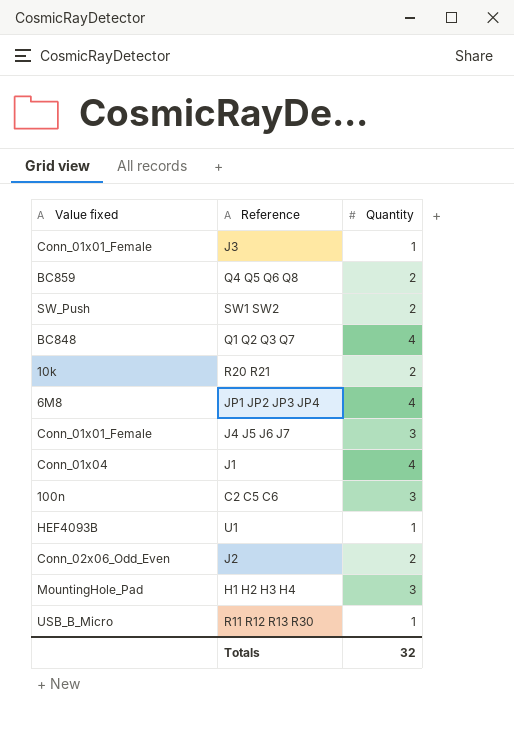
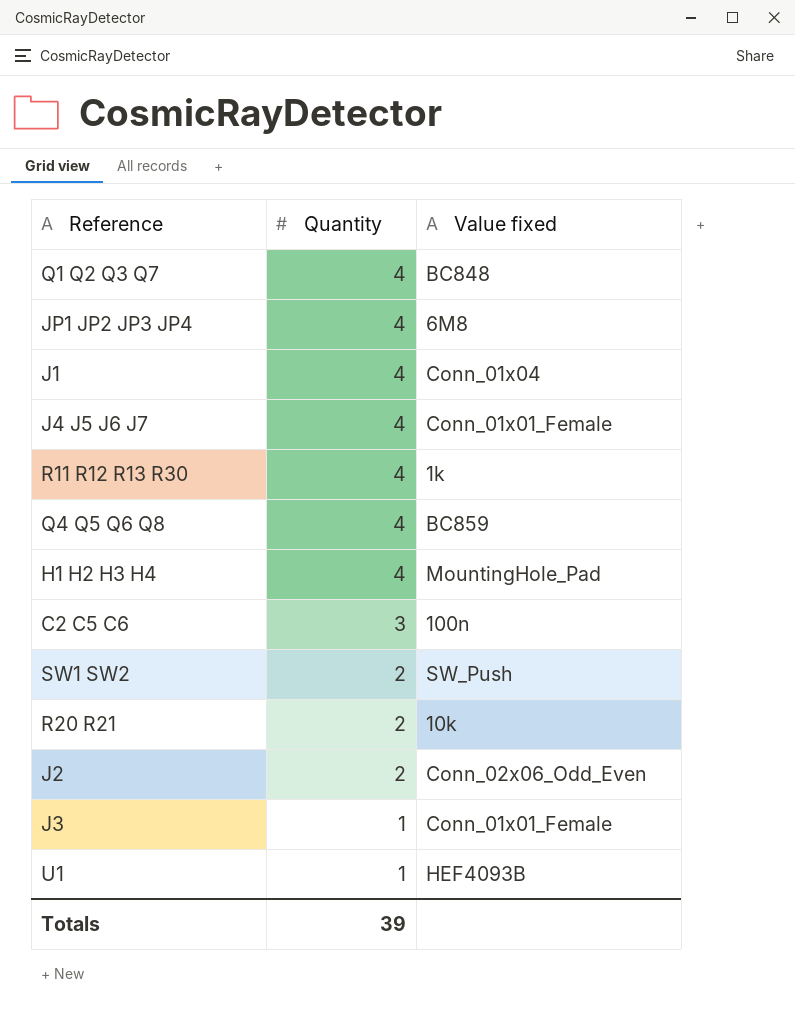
row order: none -> Quantity descending
column Value fixed | position: 1 -> 3
J4 J5 J6 J7 | Quantity: 3 -> 4
R11 R12 R13 R30 | Quantity: 1 -> 4
R11 R12 R13 R30 | Value fixed: USB_B_Micro -> 1k
Q4 Q5 Q6 Q8 | Quantity: 2 -> 4
H1 H2 H3 H4 | Quantity: 3 -> 4
Totals | Quantity: 32 -> 39

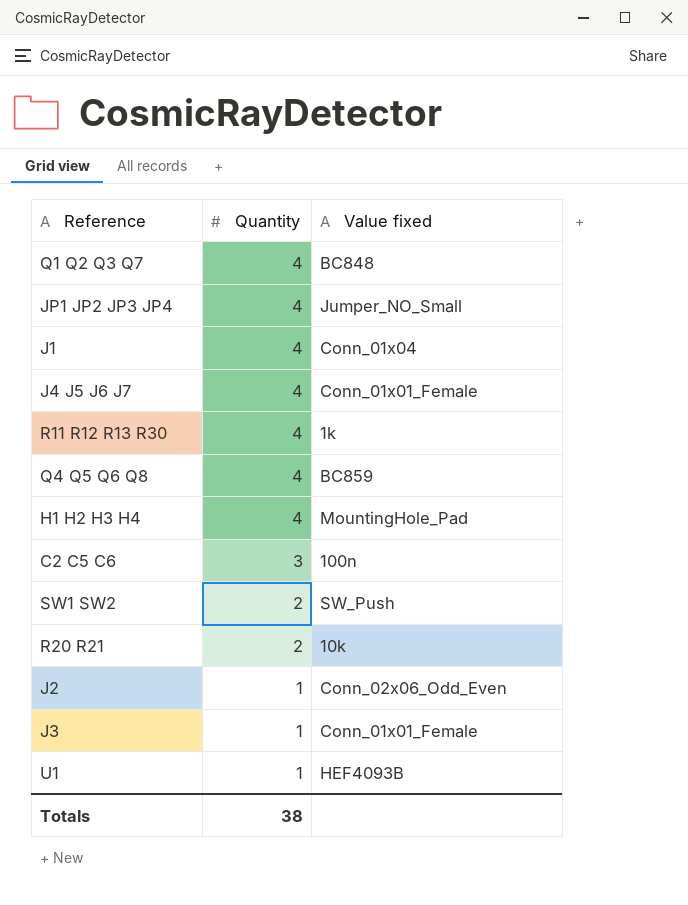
JP1 JP2 JP3 JP4 | Value fixed: 6M8 -> Jumper_NO_Small
J2 | Quantity: 2 -> 1
Totals | Quantity: 39 -> 38

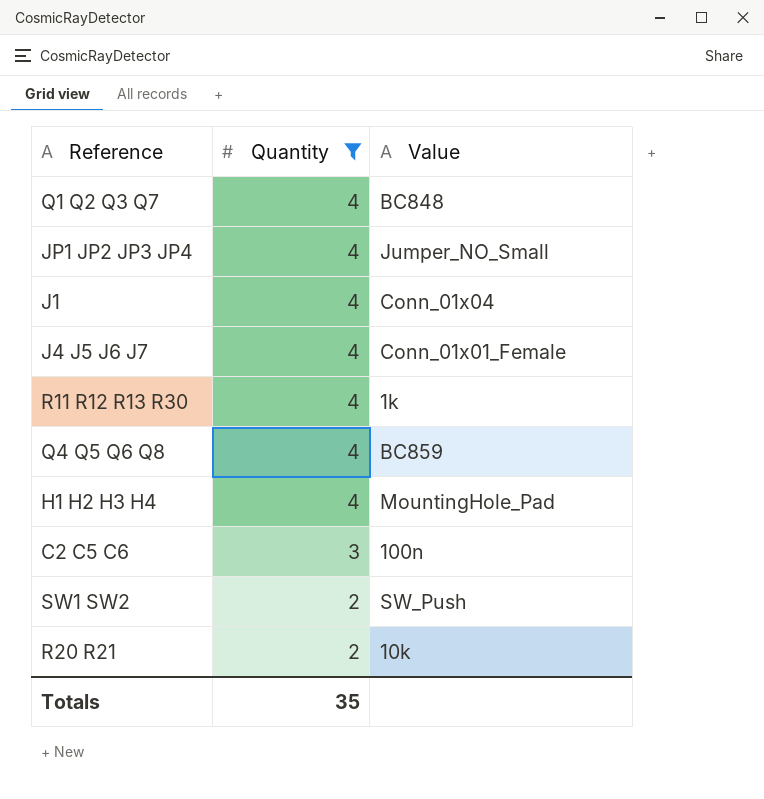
filter: none -> Quantity != 1
column name: Value fixed -> Value
Totals | Quantity: 38 -> 35

